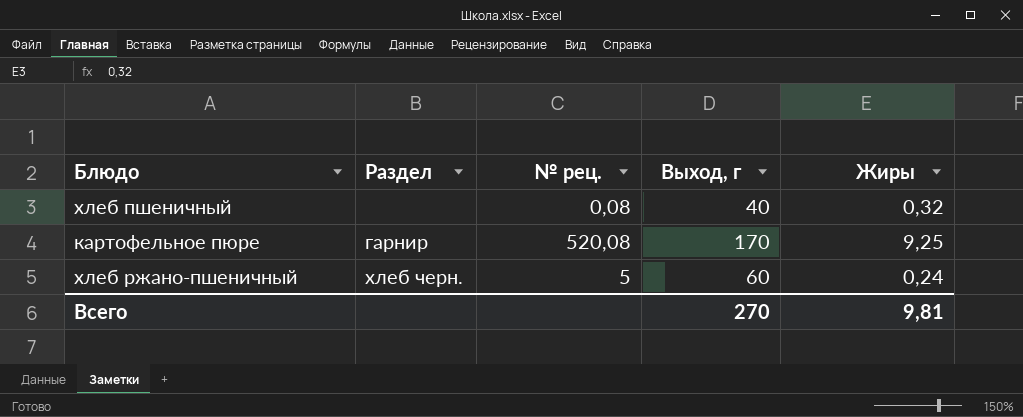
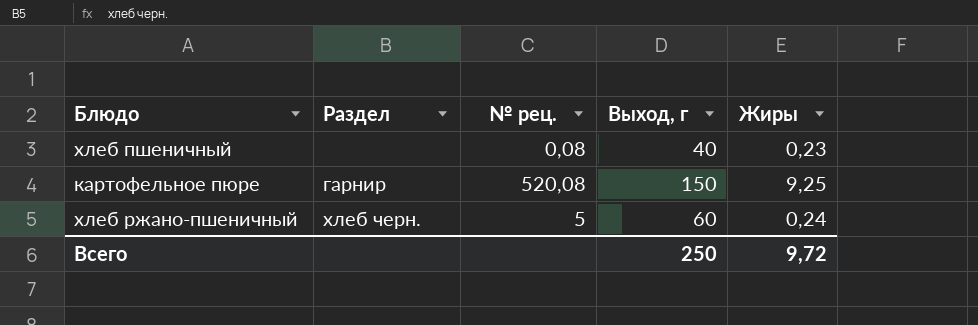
хлеб пшеничный | Жиры: 0,32 -> 0,23
картофельное пюре | Выход, г: 170 -> 150
Всего | Выход, г: 270 -> 250
Всего | Жиры: 9,81 -> 9,72

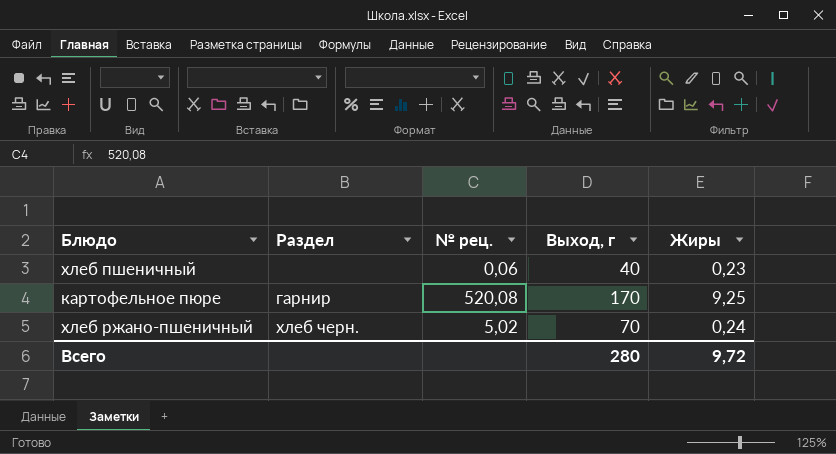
хлеб пшеничный | № рец.: 0,08 -> 0,06
картофельное пюре | Выход, г: 150 -> 170
хлеб ржано-пшеничный | № рец.: 5 -> 5,02
хлеб ржано-пшеничный | Выход, г: 60 -> 70
Всего | Выход, г: 250 -> 280

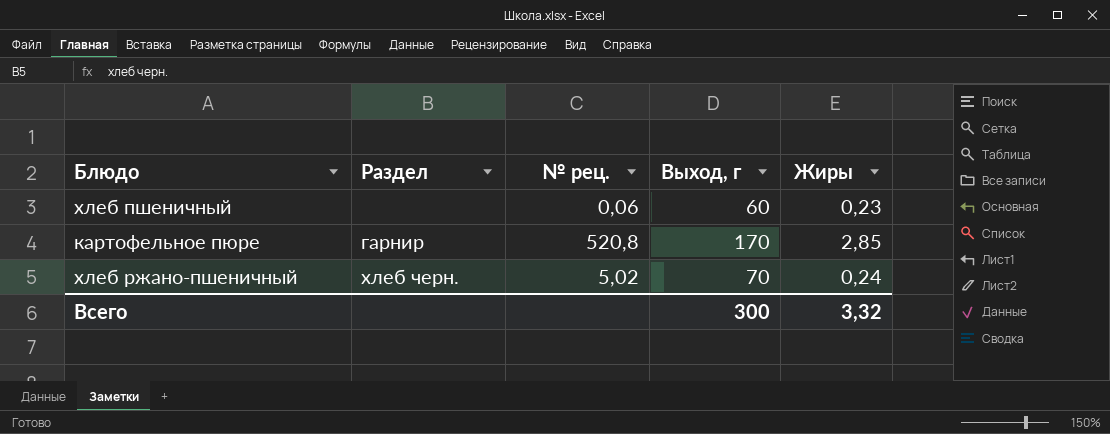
хлеб пшеничный | Выход, г: 40 -> 60
картофельное пюре | № рец.: 520,08 -> 520,8
картофельное пюре | Жиры: 9,25 -> 2,85
Всего | Выход, г: 280 -> 300
Всего | Жиры: 9,72 -> 3,32

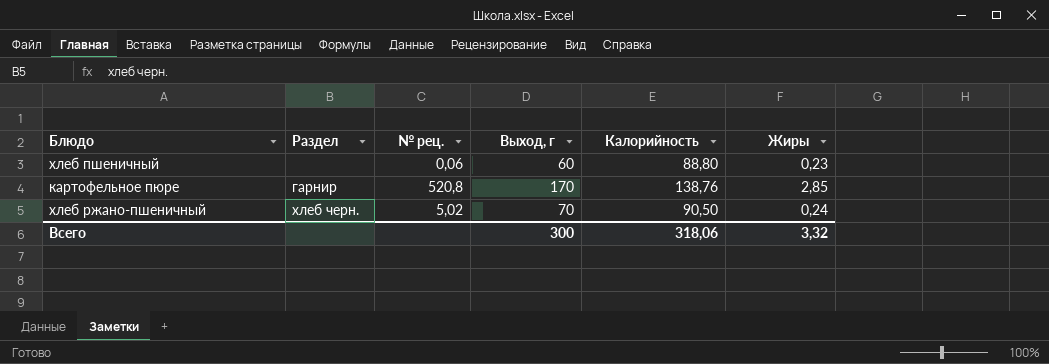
column Калорийность | position: none -> 5

